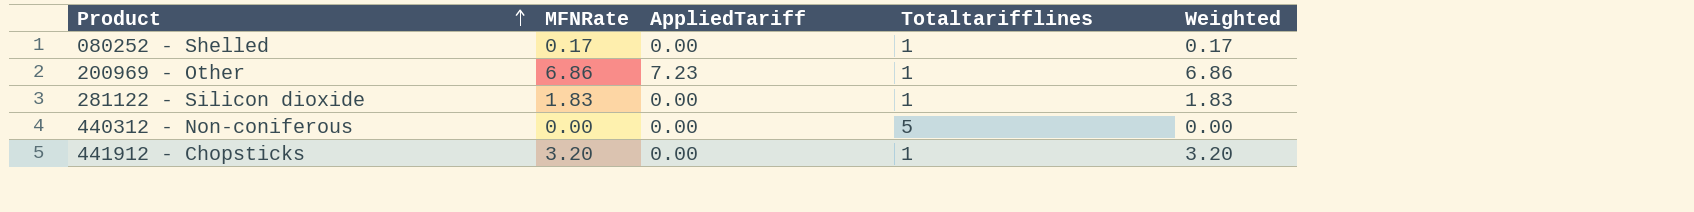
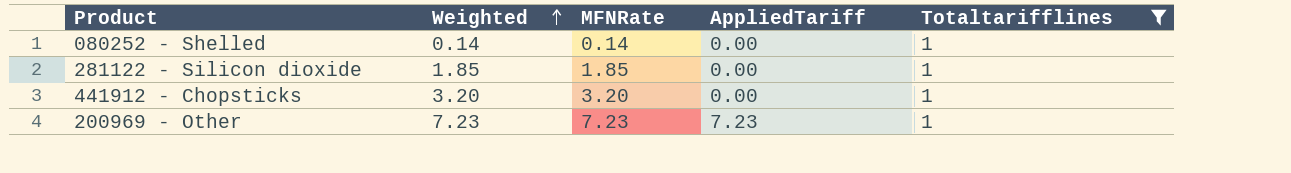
filter: none -> Totaltarifflines = 1
row order: Product ascending -> Weighted ascending
column Weighted | position: 5 -> 2
080252 - Shelled | Weighted: 0.17 -> 0.14
080252 - Shelled | MFNRate: 0.17 -> 0.14
281122 - Silicon dioxide | Weighted: 1.83 -> 1.85
281122 - Silicon dioxide | MFNRate: 1.83 -> 1.85
200969 - Other | Weighted: 6.86 -> 7.23
200969 - Other | MFNRate: 6.86 -> 7.23

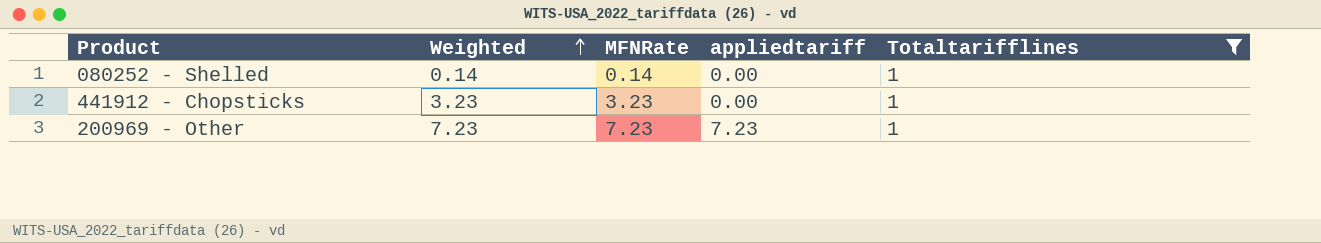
column name: AppliedTariff -> appliedtariff
row 281122 - Silicon dioxide: 1.85 | 1.85 | 0.00 | 1 -> none
441912 - Chopsticks | Weighted: 3.20 -> 3.23
441912 - Chopsticks | MFNRate: 3.20 -> 3.23

